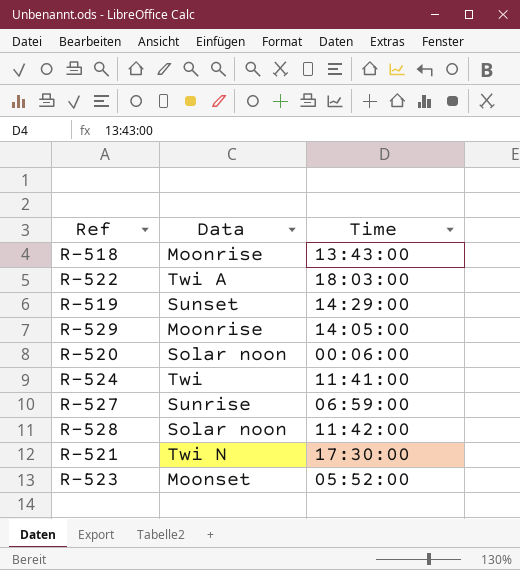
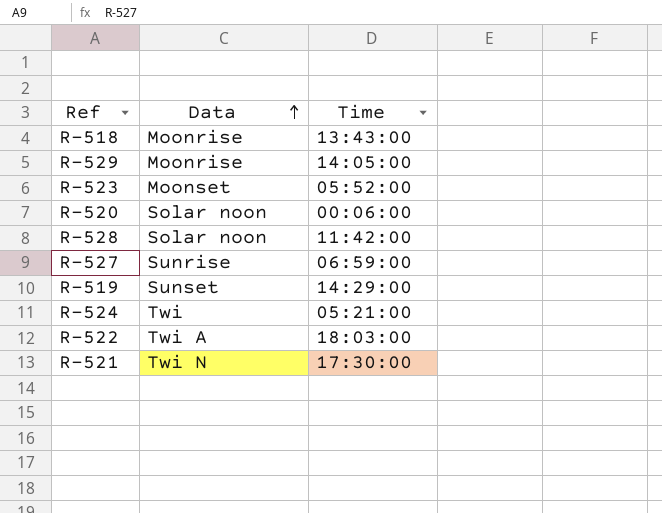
row order: none -> Data ascending
R-524 | Time: 11:41:00 -> 05:21:00

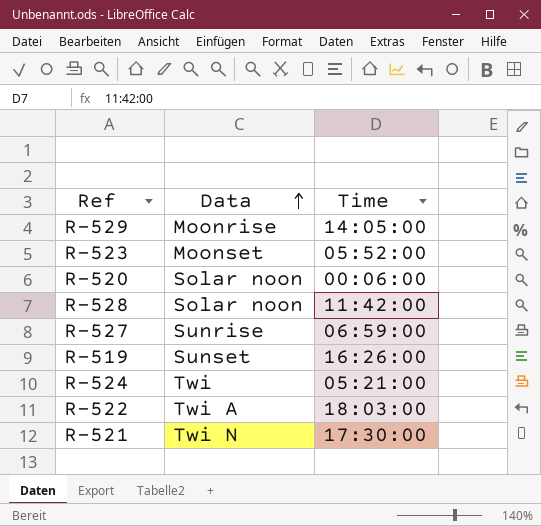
row R-518: Moonrise | 13:43:00 -> none
R-519 | Time: 14:29:00 -> 16:26:00

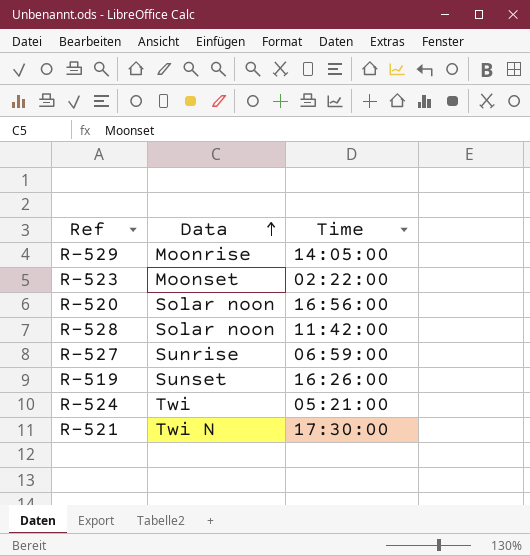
row R-522: Twi A | 18:03:00 -> none
R-523 | Time: 05:52:00 -> 02:22:00
R-520 | Time: 00:06:00 -> 16:56:00

